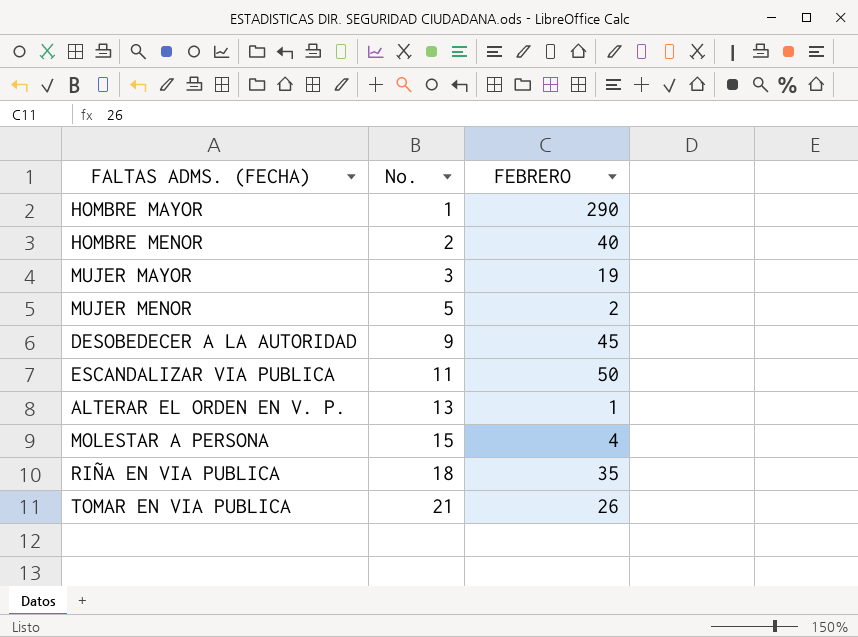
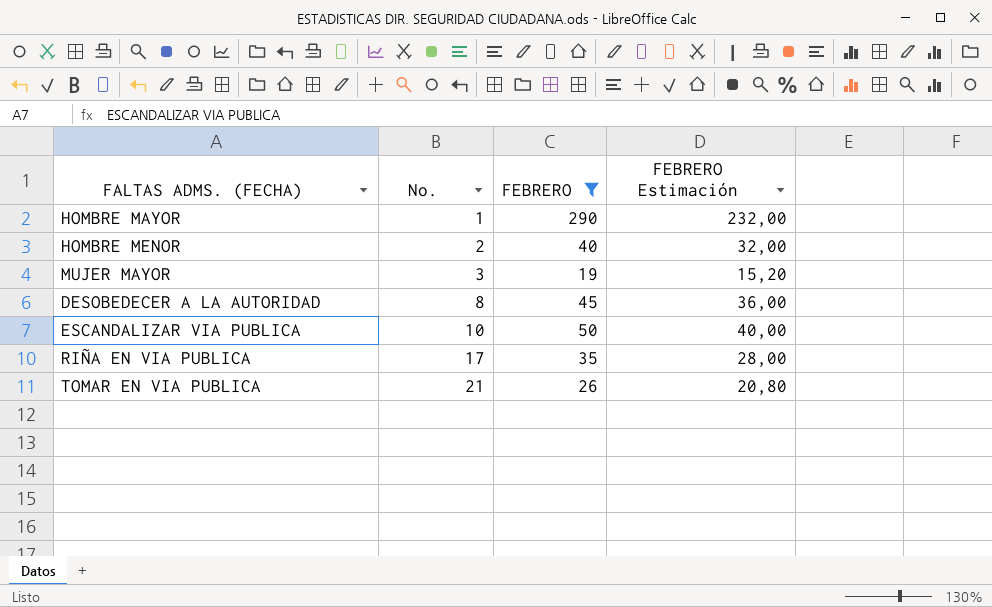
filter: none -> FEBRERO >= 19
column FEBRERO Estimación | formula: none -> [FEBRERO] * 0,8
DESOBEDECER A LA AUTORIDAD | No.: 9 -> 8
ESCANDALIZAR VIA PUBLICA | No.: 11 -> 10
RIÑA EN VIA PUBLICA | No.: 18 -> 17

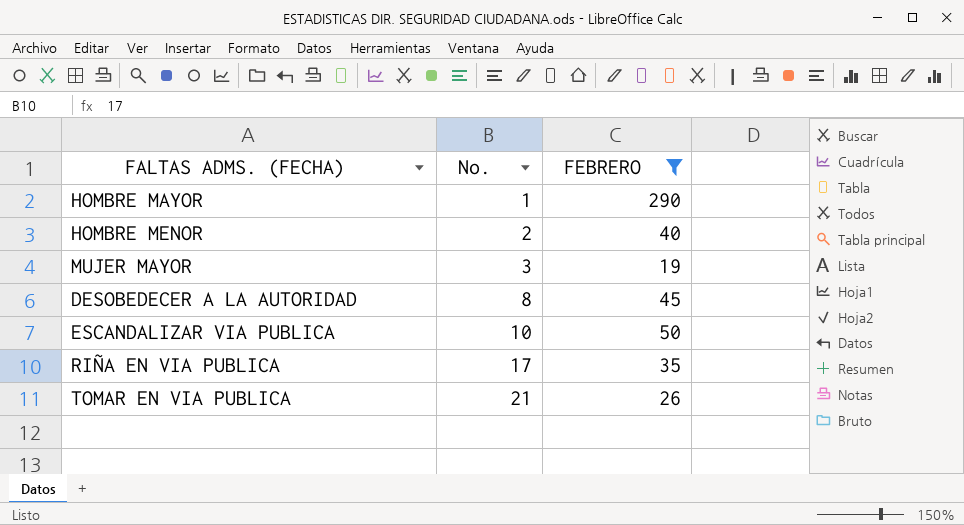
column FEBRERO Estimación | formula: [FEBRERO] * 0,8 -> none

